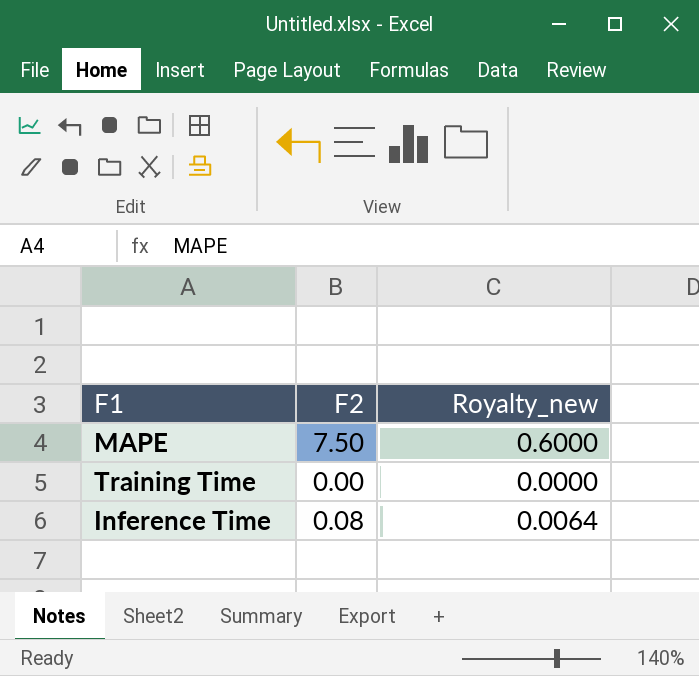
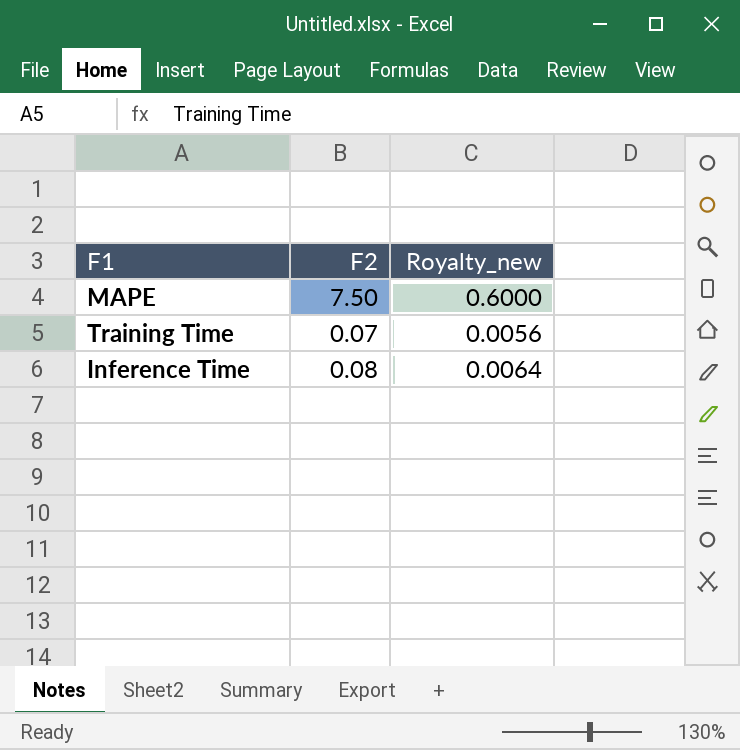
Training Time | F2: 0.00 -> 0.07
Training Time | Royalty_new: 0.0000 -> 0.0056

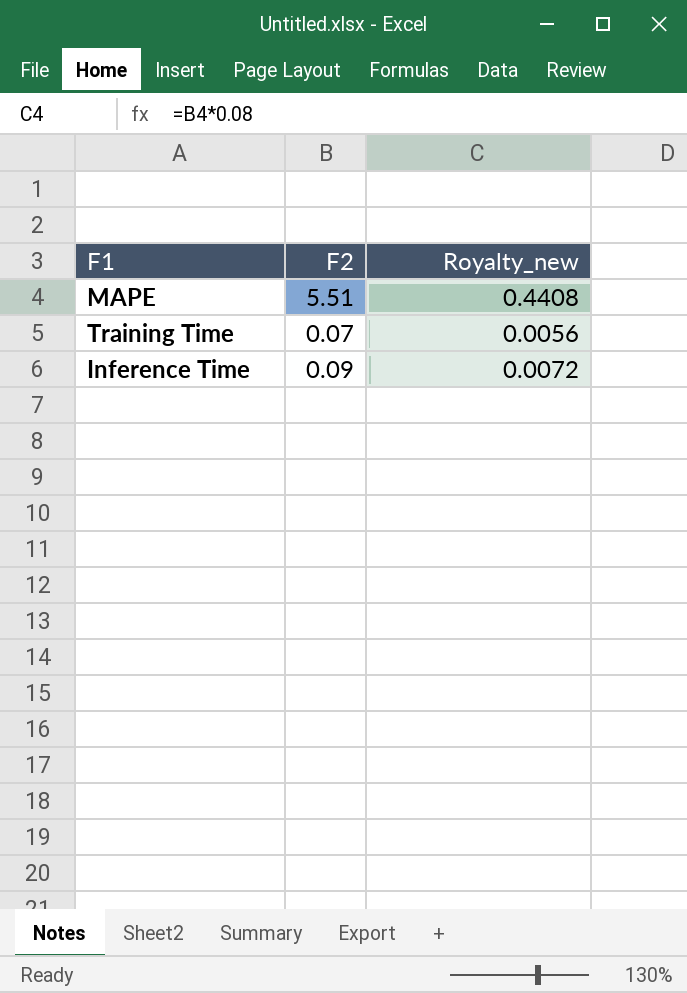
MAPE | F2: 7.50 -> 5.51
MAPE | Royalty_new: 0.6000 -> 0.4408
Inference Time | F2: 0.08 -> 0.09
Inference Time | Royalty_new: 0.0064 -> 0.0072

